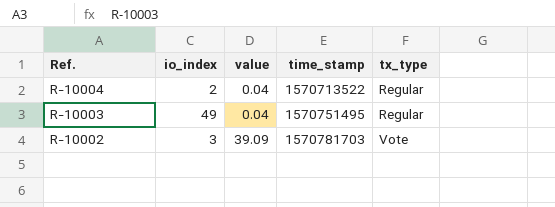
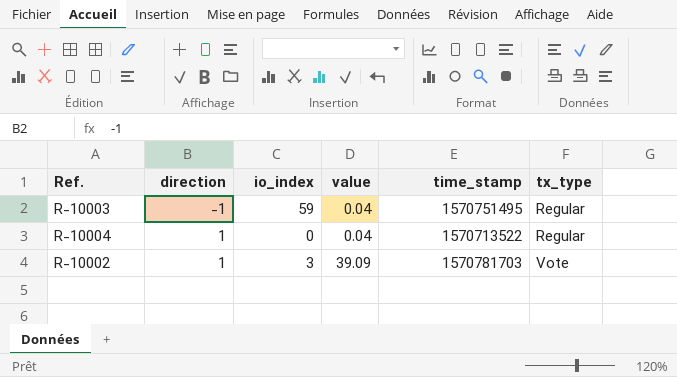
row order: Ref. descending -> direction ascending
column direction | position: none -> 2
R-10003 | io_index: 49 -> 59
R-10004 | io_index: 2 -> 0

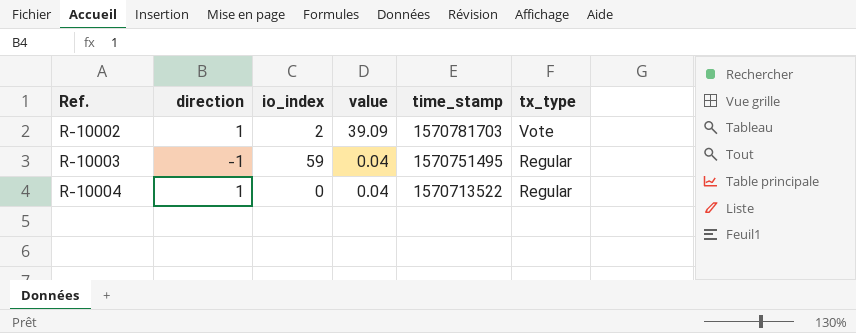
row order: direction ascending -> Ref. ascending
R-10002 | io_index: 3 -> 2

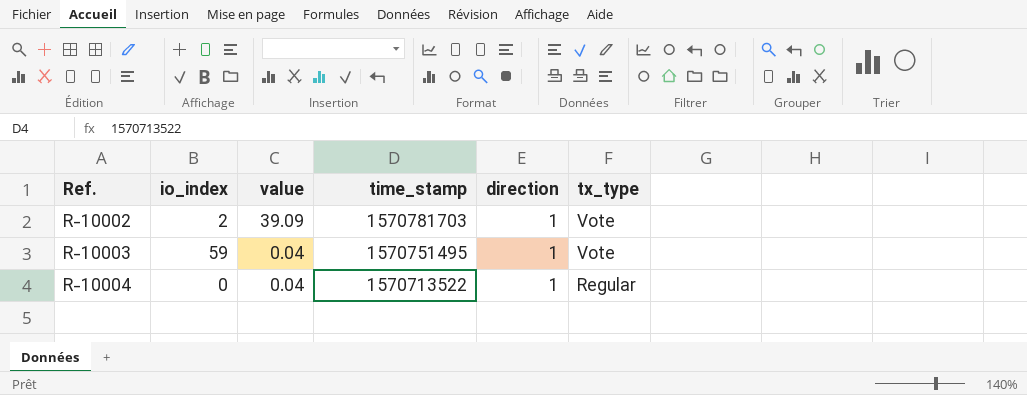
column direction | position: 2 -> 5
R-10003 | direction: -1 -> 1
R-10003 | tx_type: Regular -> Vote

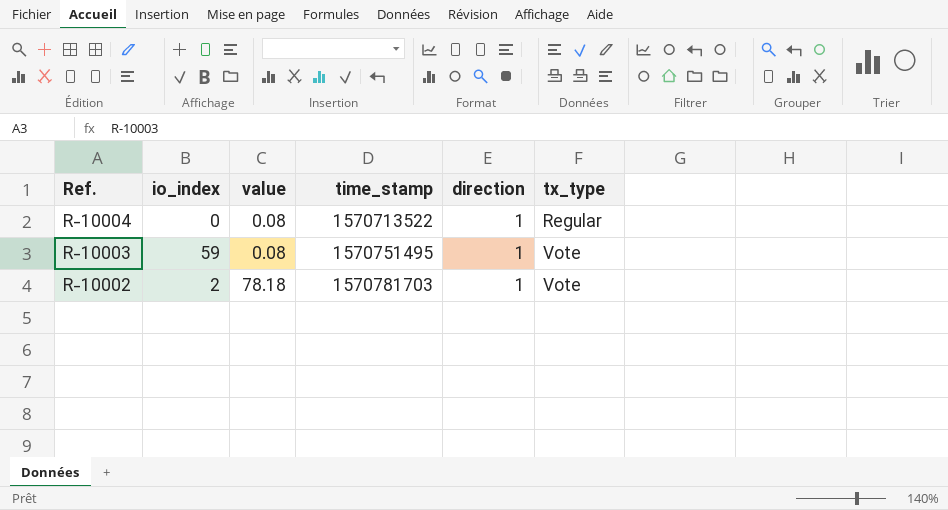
row order: Ref. ascending -> Ref. descending
R-10004 | value: 0.04 -> 0.08
R-10003 | value: 0.04 -> 0.08
R-10002 | value: 39.09 -> 78.18

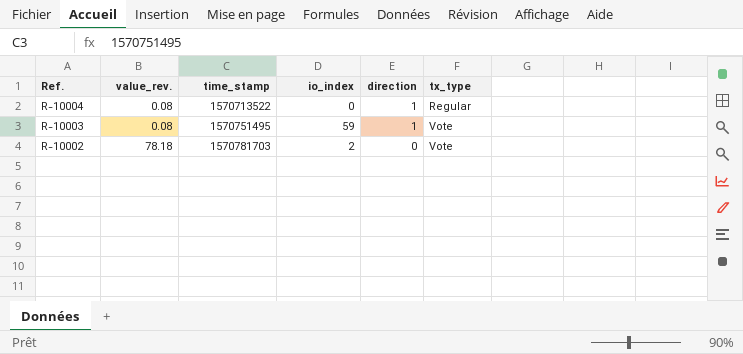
column name: value -> value_rev.
column io_index | position: 2 -> 4
R-10002 | direction: 1 -> 0

